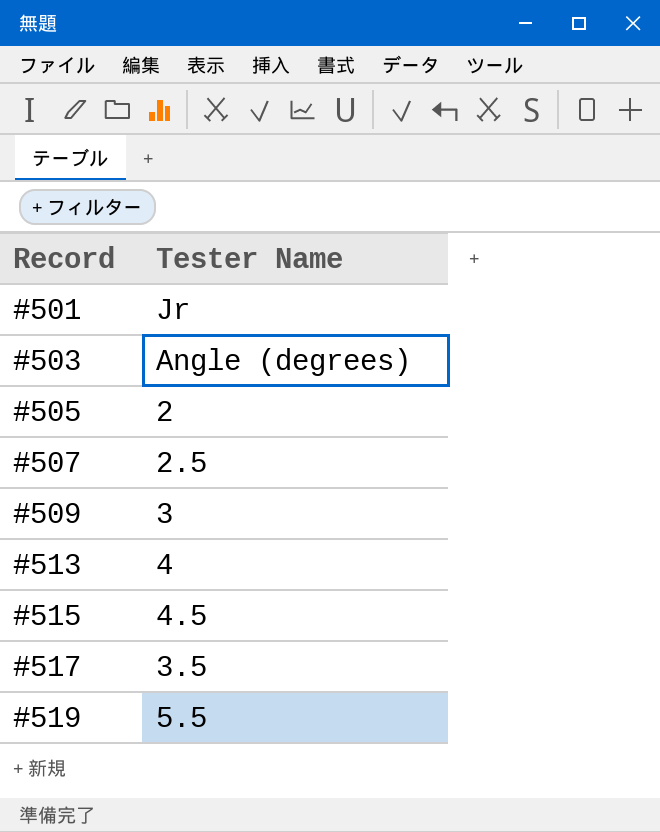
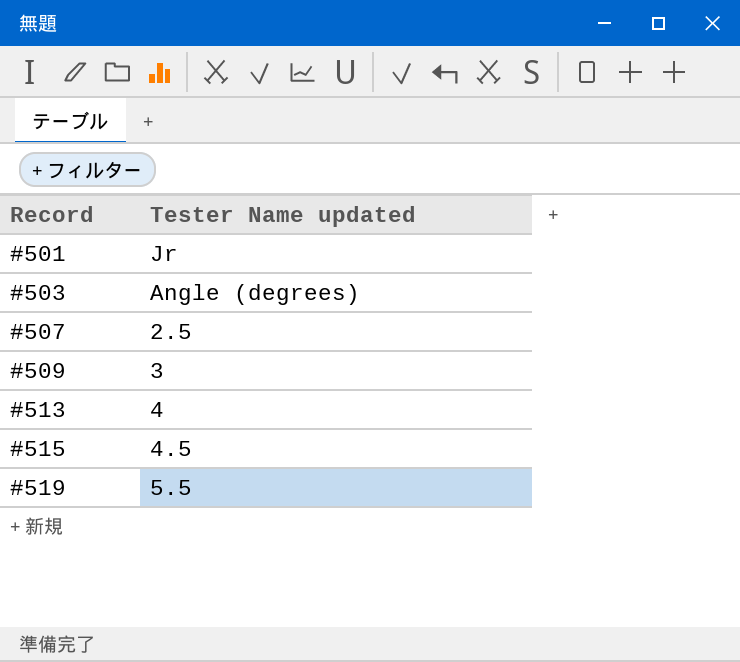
column name: Tester Name -> Tester Name updated
row #505: 2 -> none
row #517: 3.5 -> none

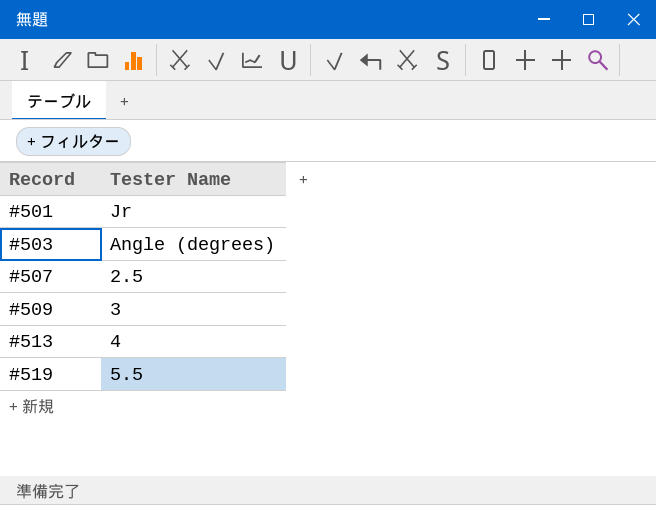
column name: Tester Name updated -> Tester Name
row #515: 4.5 -> none

